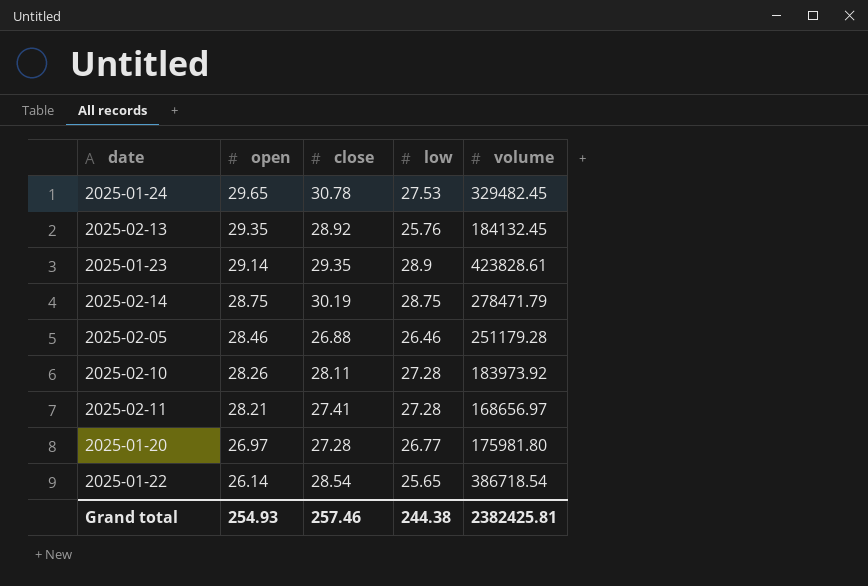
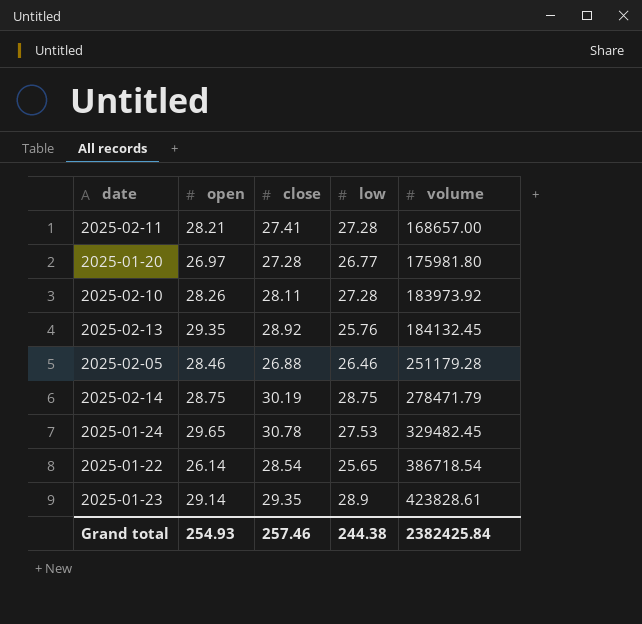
row order: open descending -> volume ascending
2025-02-11 | volume: 168656.97 -> 168657.00
Grand total | volume: 2382425.81 -> 2382425.84

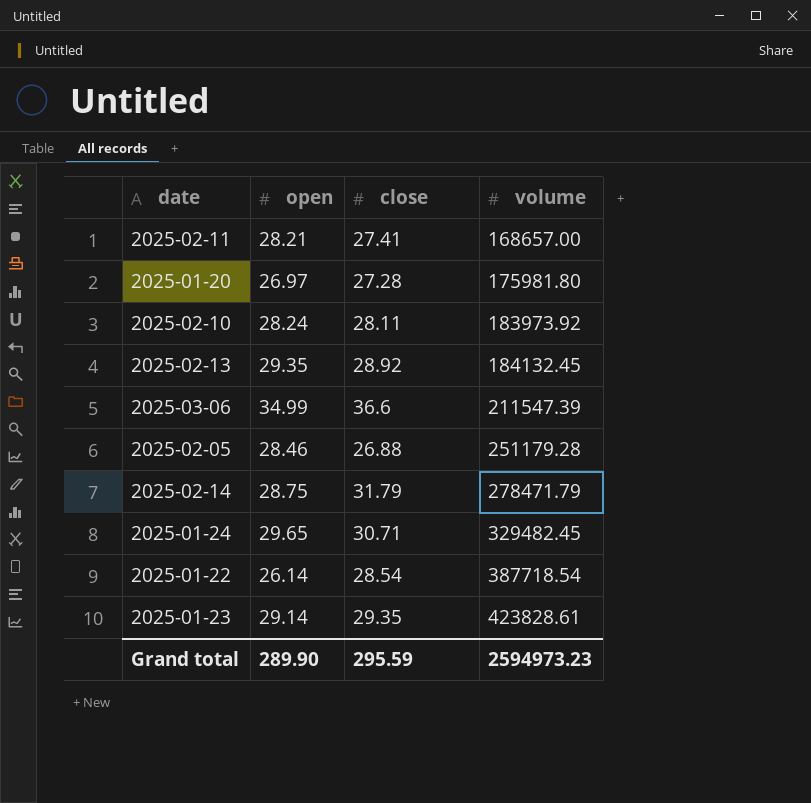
column low | position: 4 -> none
2025-02-10 | open: 28.26 -> 28.24
row 2025-03-06: none -> 34.99 | 36.6 | 211547.39
2025-02-14 | close: 30.19 -> 31.79
2025-01-24 | close: 30.78 -> 30.71
2025-01-22 | volume: 386718.54 -> 387718.54
Grand total | open: 254.93 -> 289.90
Grand total | close: 257.46 -> 295.59
Grand total | volume: 2382425.84 -> 2594973.23

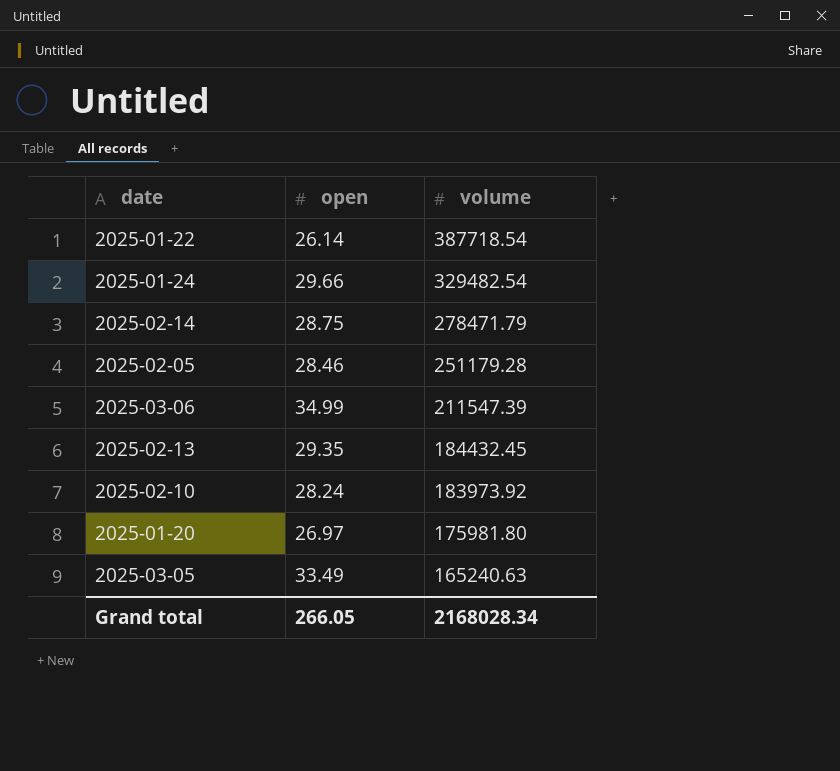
row order: volume ascending -> volume descending
column close | position: 3 -> none
row 2025-02-11: 28.21 | 27.41 | 168657.00 -> none
row 2025-01-23: 29.14 | 29.35 | 423828.61 -> none
2025-01-24 | open: 29.65 -> 29.66
2025-01-24 | volume: 329482.45 -> 329482.54
2025-02-13 | volume: 184132.45 -> 184432.45
row 2025-03-05: none -> 33.49 | 165240.63
Grand total | open: 289.90 -> 266.05
Grand total | volume: 2594973.23 -> 2168028.34

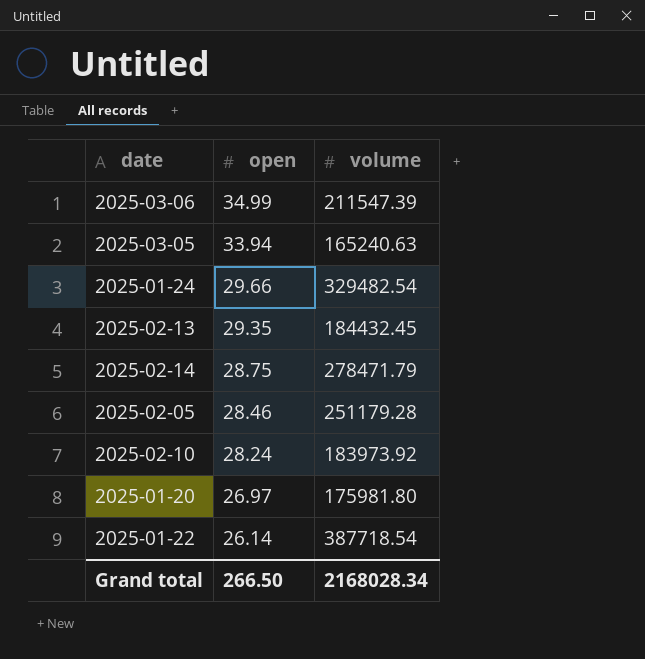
row order: volume descending -> open descending
2025-03-05 | open: 33.49 -> 33.94
Grand total | open: 266.05 -> 266.50

